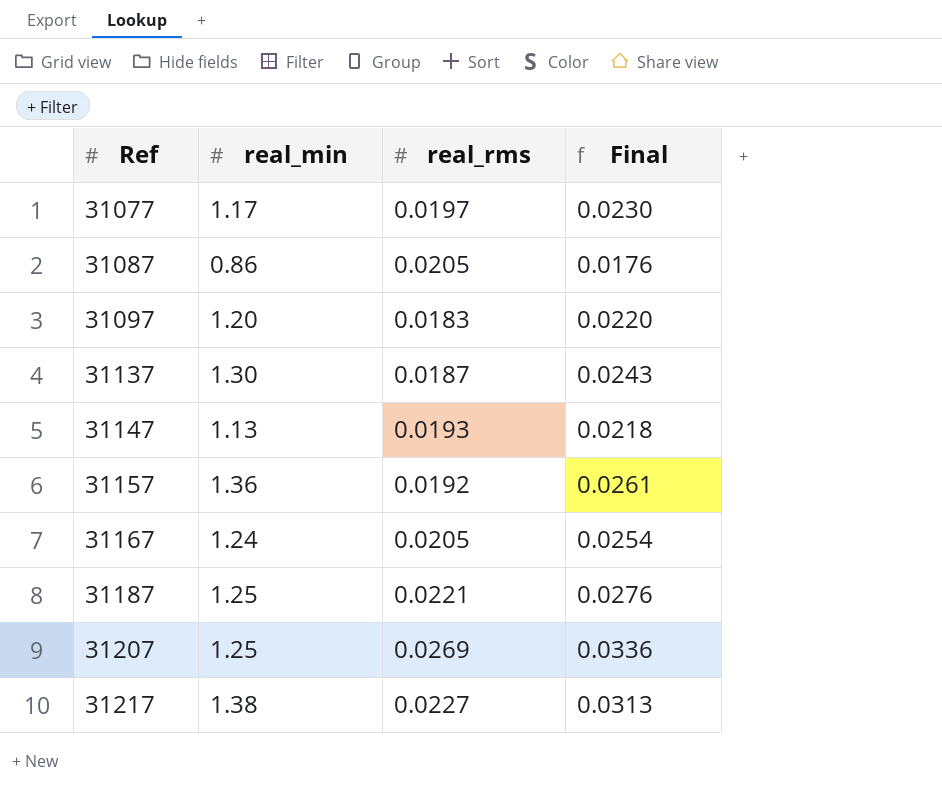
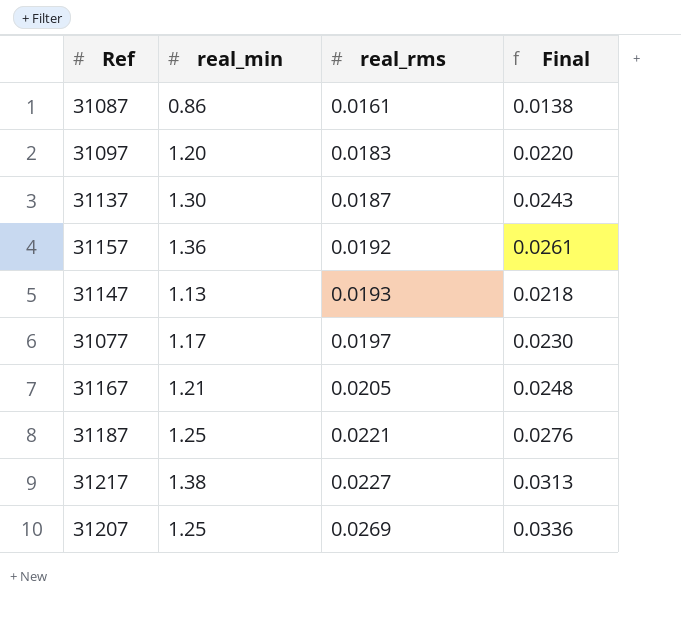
row order: Ref ascending -> real_rms ascending
31087 | real_rms: 0.0205 -> 0.0161
31087 | Final: 0.0176 -> 0.0138
31167 | real_min: 1.24 -> 1.21
31167 | Final: 0.0254 -> 0.0248

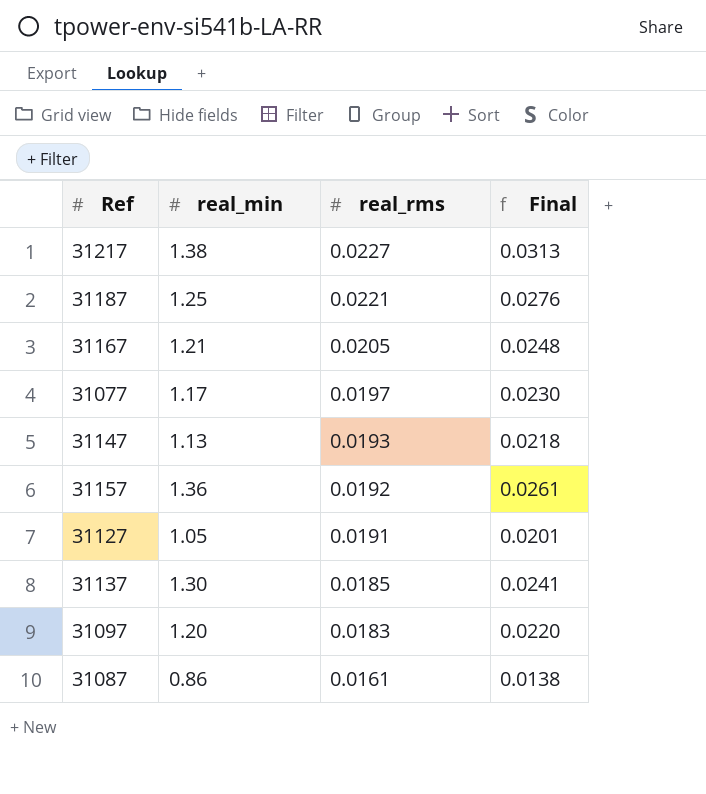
row order: real_rms ascending -> real_rms descending
row 31207: 1.25 | 0.0269 | 0.0336 -> none
row 31127: none -> 1.05 | 0.0191 | 0.0201
31137 | real_rms: 0.0187 -> 0.0185
31137 | Final: 0.0243 -> 0.0241

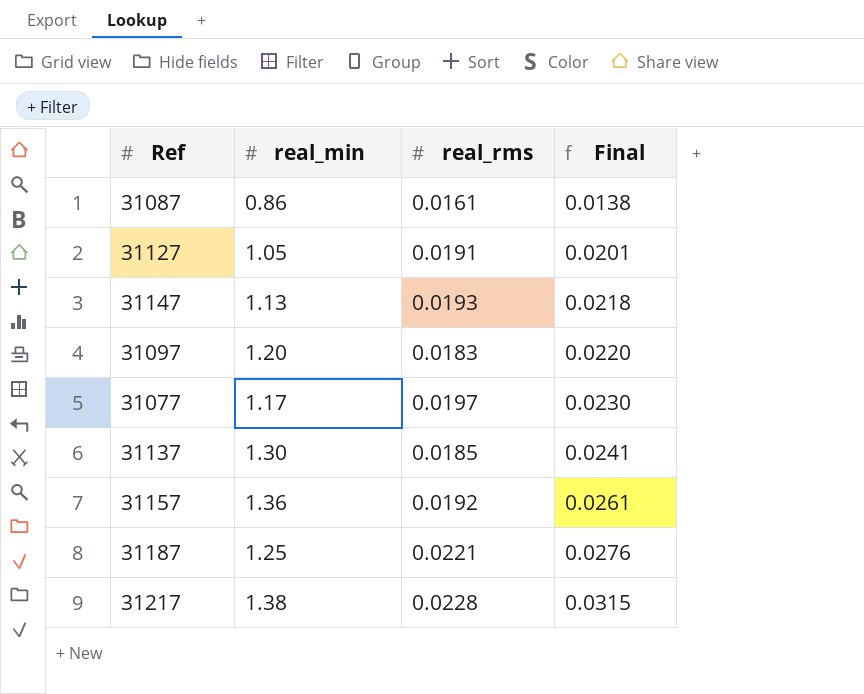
row order: real_rms descending -> Final ascending
row 31167: 1.21 | 0.0205 | 0.0248 -> none
31217 | real_rms: 0.0227 -> 0.0228
31217 | Final: 0.0313 -> 0.0315

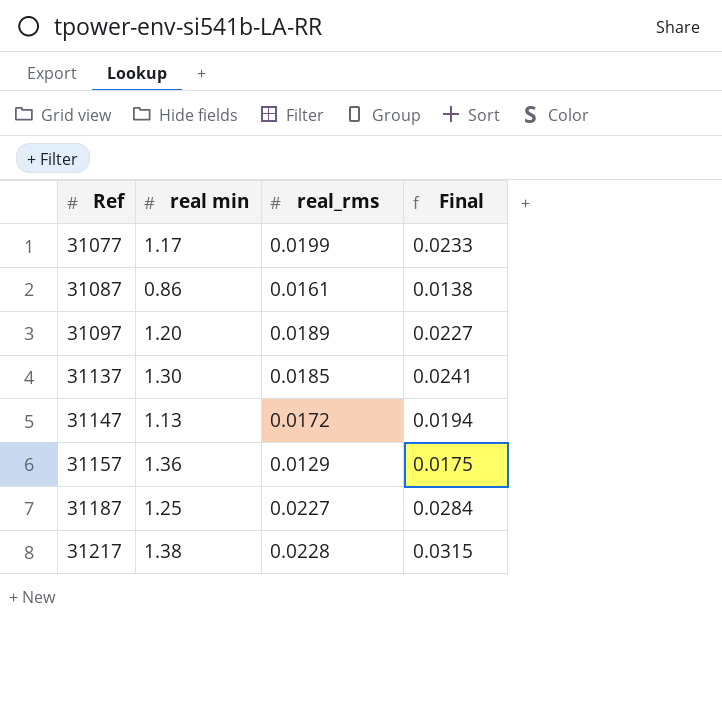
row order: Final ascending -> Ref ascending
column name: real_min -> real min
row 31127: 1.05 | 0.0191 | 0.0201 -> none
31077 | real_rms: 0.0197 -> 0.0199
31077 | Final: 0.0230 -> 0.0233
31097 | real_rms: 0.0183 -> 0.0189
31097 | Final: 0.0220 -> 0.0227
31147 | real_rms: 0.0193 -> 0.0172
31147 | Final: 0.0218 -> 0.0194
31157 | real_rms: 0.0192 -> 0.0129
31157 | Final: 0.0261 -> 0.0175
31187 | real_rms: 0.0221 -> 0.0227
31187 | Final: 0.0276 -> 0.0284

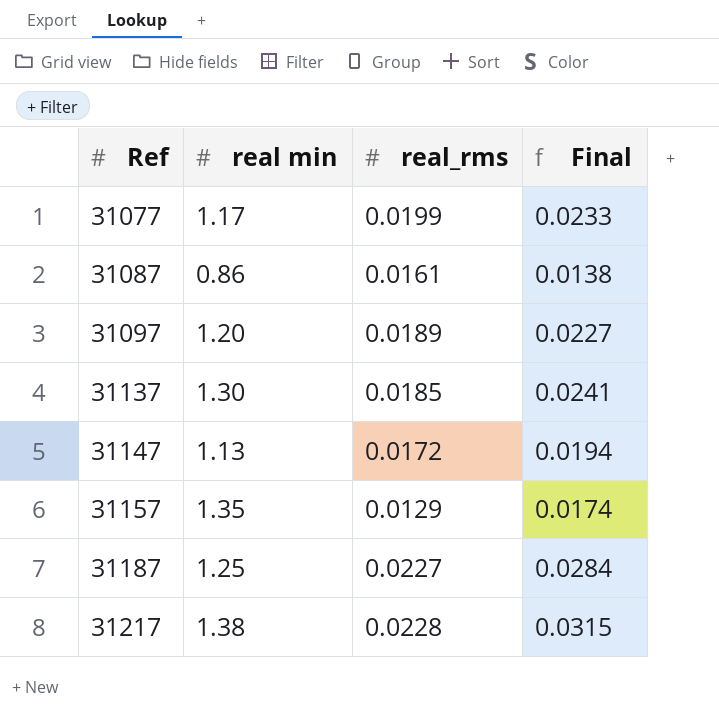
31157 | real min: 1.36 -> 1.35
31157 | Final: 0.0175 -> 0.0174

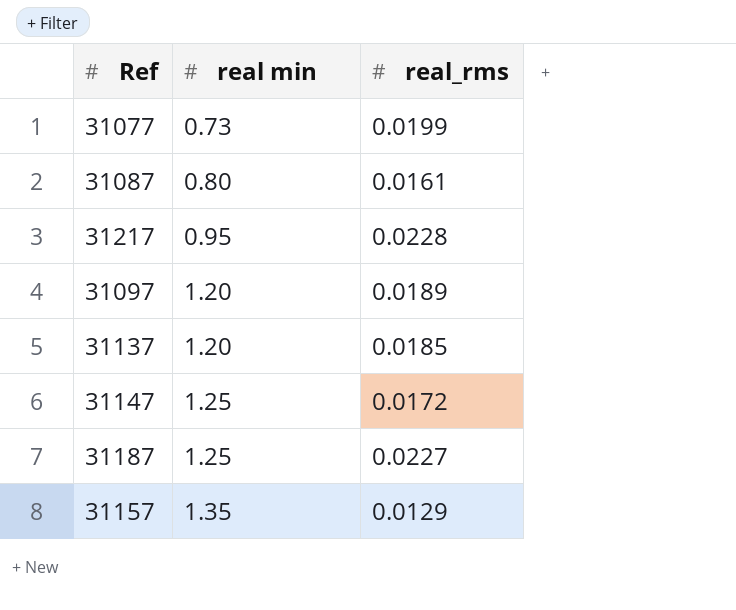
row order: Ref ascending -> real min ascending
column Final | formula: [real min] * [real_rms] -> none
31077 | real min: 1.17 -> 0.73
31087 | real min: 0.86 -> 0.80
31217 | real min: 1.38 -> 0.95
31137 | real min: 1.30 -> 1.20
31147 | real min: 1.13 -> 1.25

